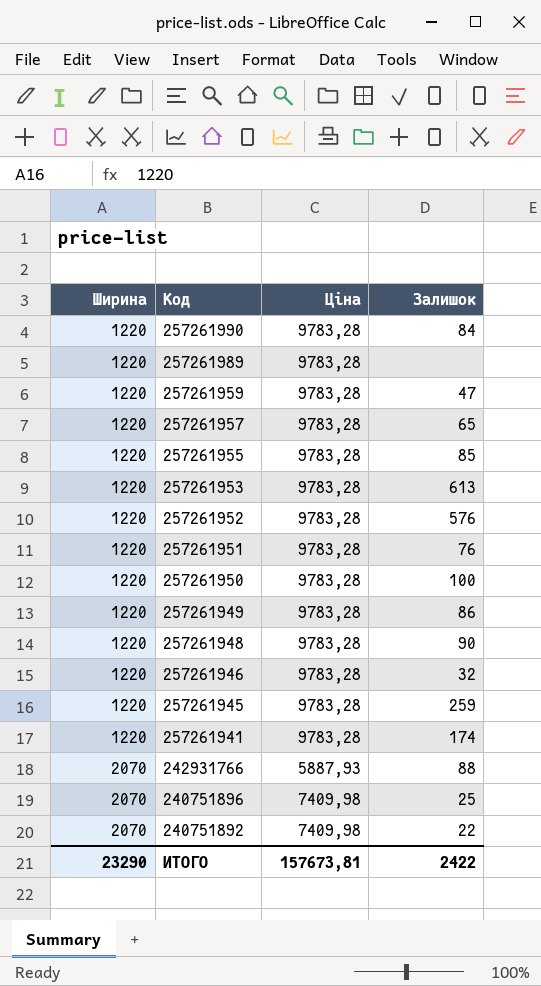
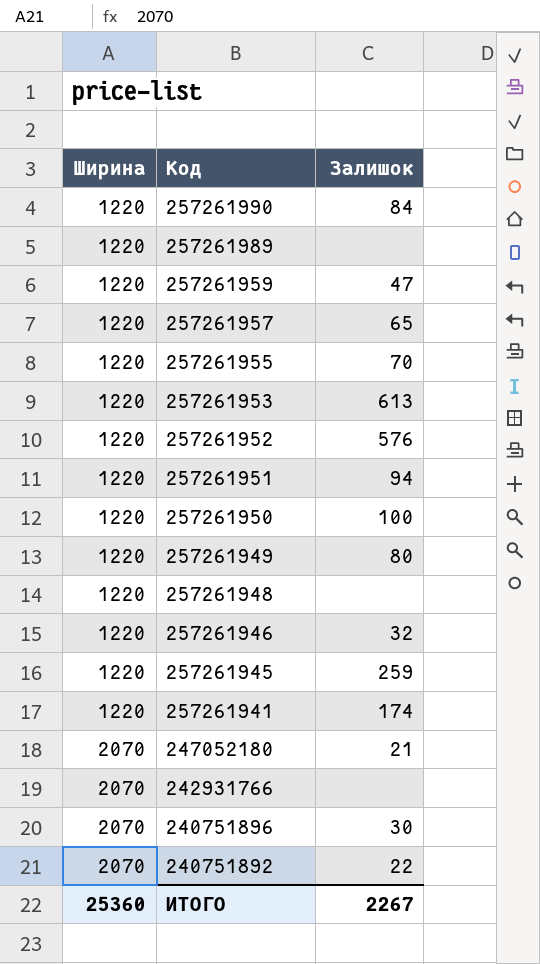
column Ціна | position: 3 -> none
257261955 | Залишок: 85 -> 70
257261951 | Залишок: 76 -> 94
257261949 | Залишок: 86 -> 80
257261948 | Залишок: 90 -> none
row 247052180: none -> 2070 | 21
242931766 | Залишок: 88 -> none
240751896 | Залишок: 25 -> 30
ИТОГО | Ширина: 23290 -> 25360
ИТОГО | Залишок: 2422 -> 2267

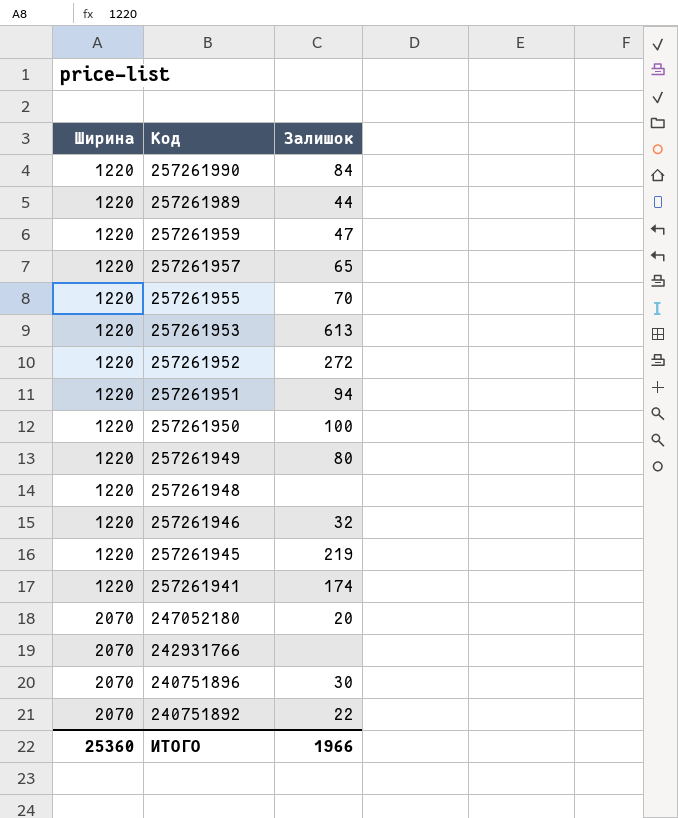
257261989 | Залишок: none -> 44
257261952 | Залишок: 576 -> 272
257261945 | Залишок: 259 -> 219
247052180 | Залишок: 21 -> 20
ИТОГО | Залишок: 2267 -> 1966

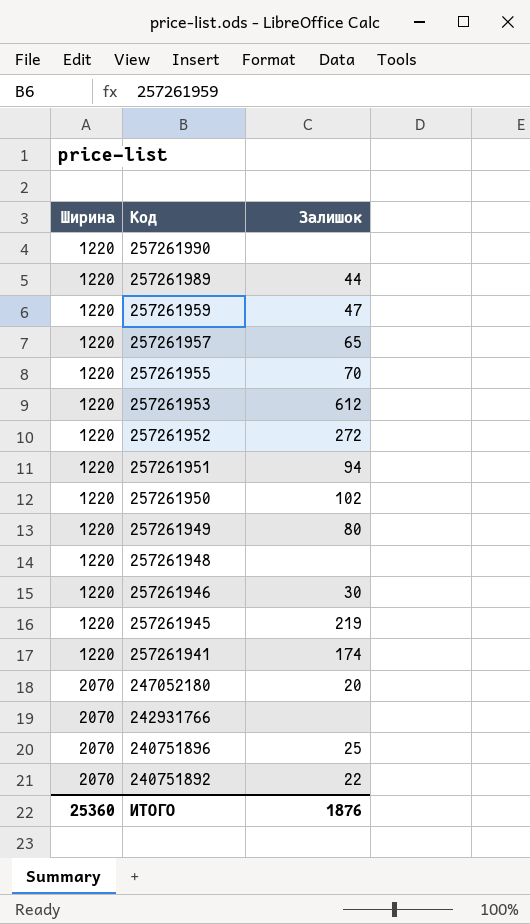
257261990 | Залишок: 84 -> none
257261953 | Залишок: 613 -> 612
257261950 | Залишок: 100 -> 102
257261946 | Залишок: 32 -> 30
240751896 | Залишок: 30 -> 25
ИТОГО | Залишок: 1966 -> 1876

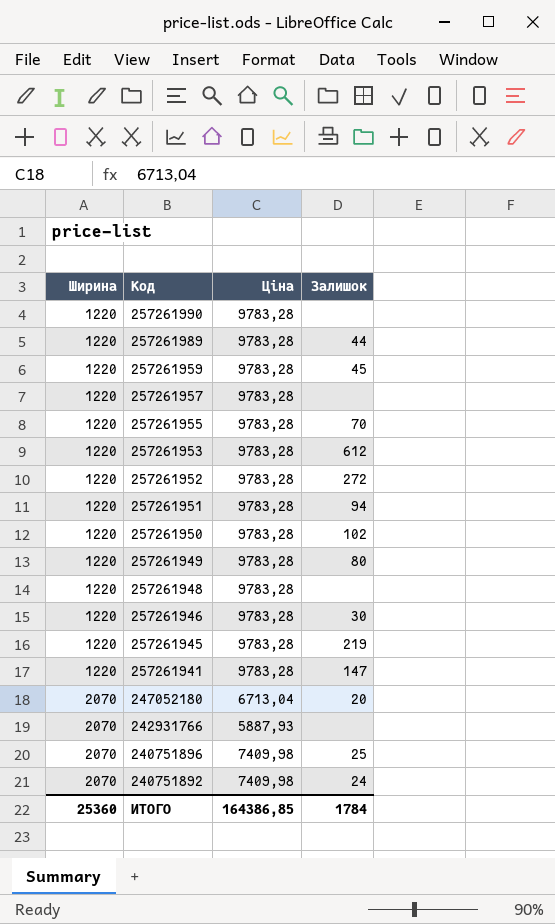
column Ціна | position: none -> 3
257261959 | Залишок: 47 -> 45
257261957 | Залишок: 65 -> none
257261941 | Залишок: 174 -> 147
240751892 | Залишок: 22 -> 24
ИТОГО | Залишок: 1876 -> 1784

